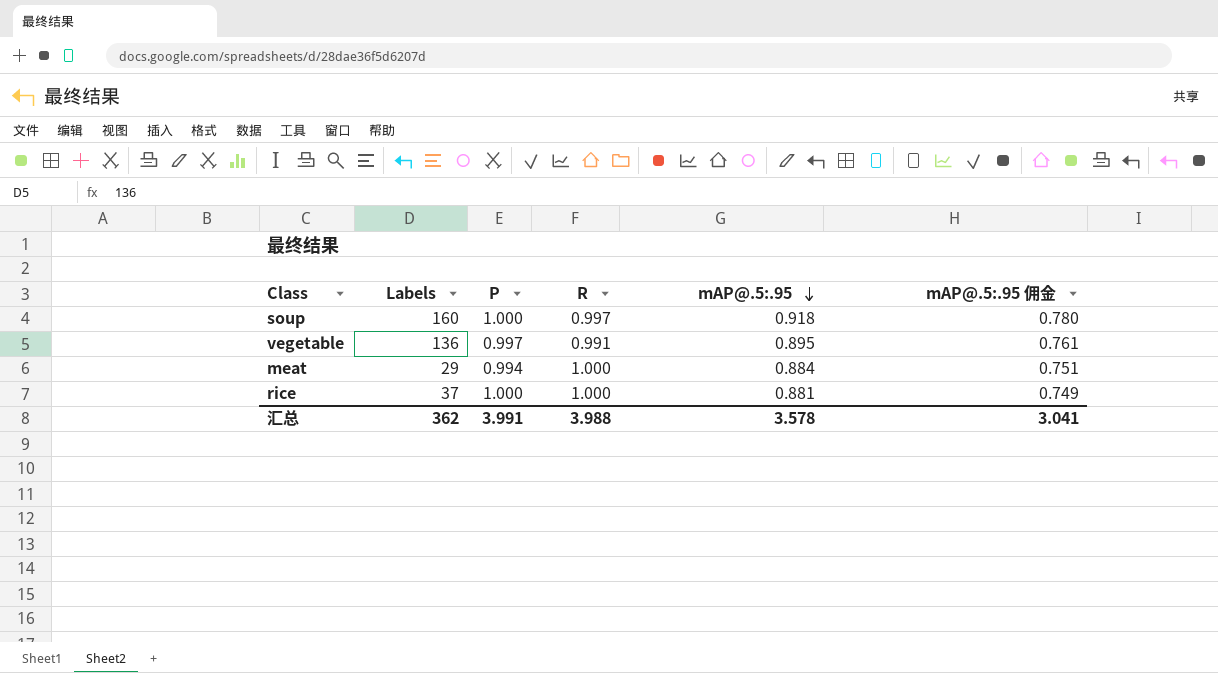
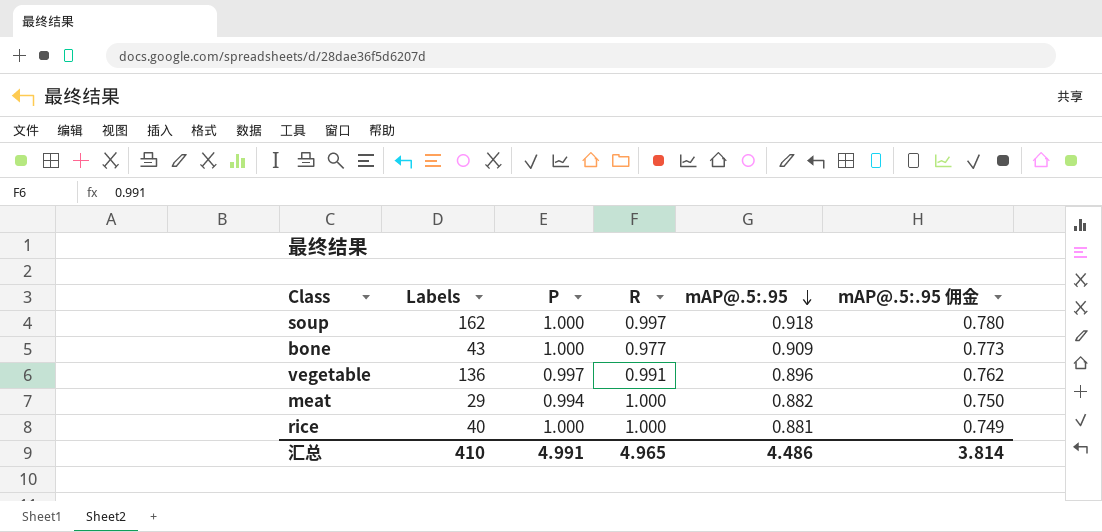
soup | Labels: 160 -> 162
row bone: none -> 43 | 1.000 | 0.977 | 0.909 | 0.773
vegetable | mAP@.5:.95: 0.895 -> 0.896
vegetable | mAP@.5:.95 佣金: 0.761 -> 0.762
meat | mAP@.5:.95: 0.884 -> 0.882
meat | mAP@.5:.95 佣金: 0.751 -> 0.750
rice | Labels: 37 -> 40
汇总 | Labels: 362 -> 410
汇总 | P: 3.991 -> 4.991
汇总 | R: 3.988 -> 4.965
汇总 | mAP@.5:.95: 3.578 -> 4.486
汇总 | mAP@.5:.95 佣金: 3.041 -> 3.814

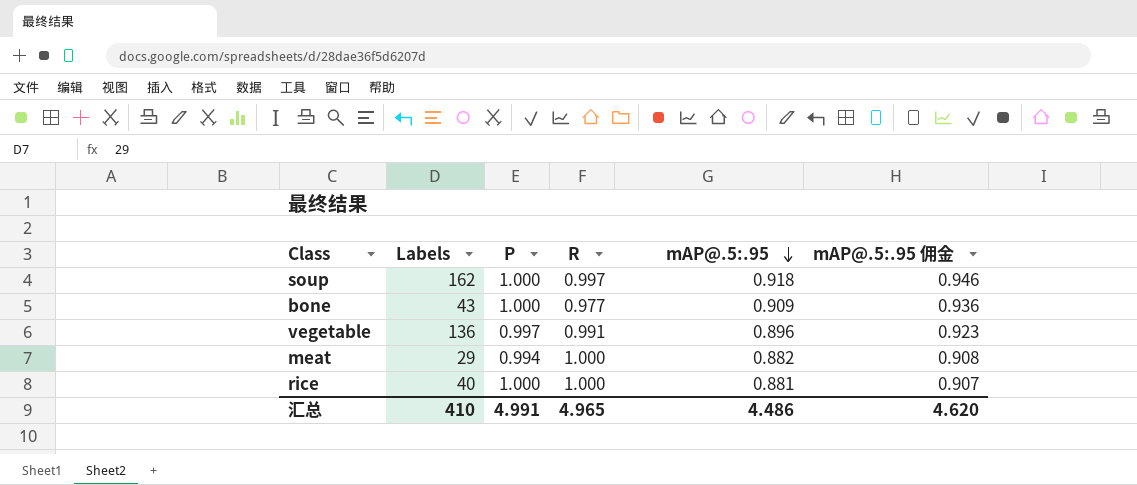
column mAP@.5:.95 佣金 | formula: [mAP@.5:.95] * 0.85 -> [mAP@.5:.95] * 1.03
汇总 | mAP@.5:.95 佣金: 3.814 -> 4.620

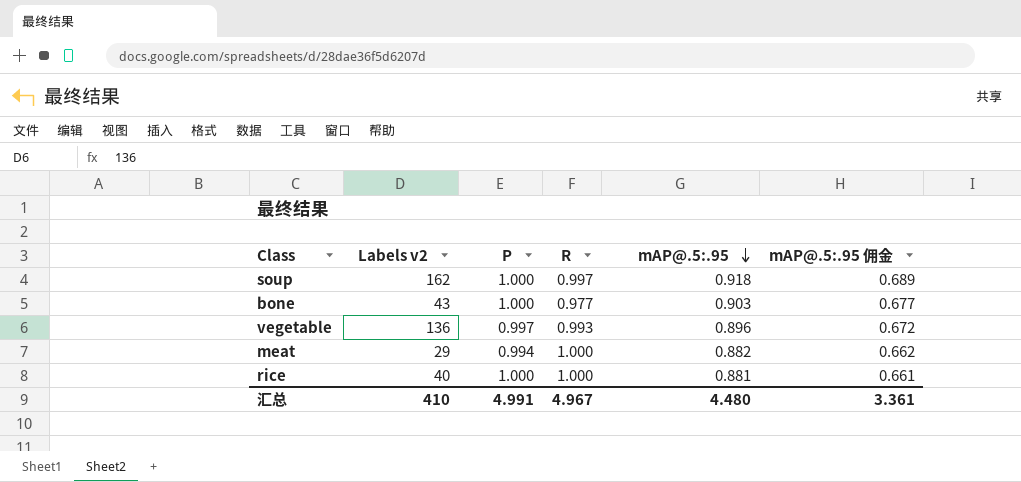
column name: Labels -> Labels v2
column mAP@.5:.95 佣金 | formula: [mAP@.5:.95] * 1.03 -> [mAP@.5:.95] * 0.75
bone | mAP@.5:.95: 0.909 -> 0.903
vegetable | R: 0.991 -> 0.993
汇总 | R: 4.965 -> 4.967
汇总 | mAP@.5:.95: 4.486 -> 4.480
汇总 | mAP@.5:.95 佣金: 4.620 -> 3.361

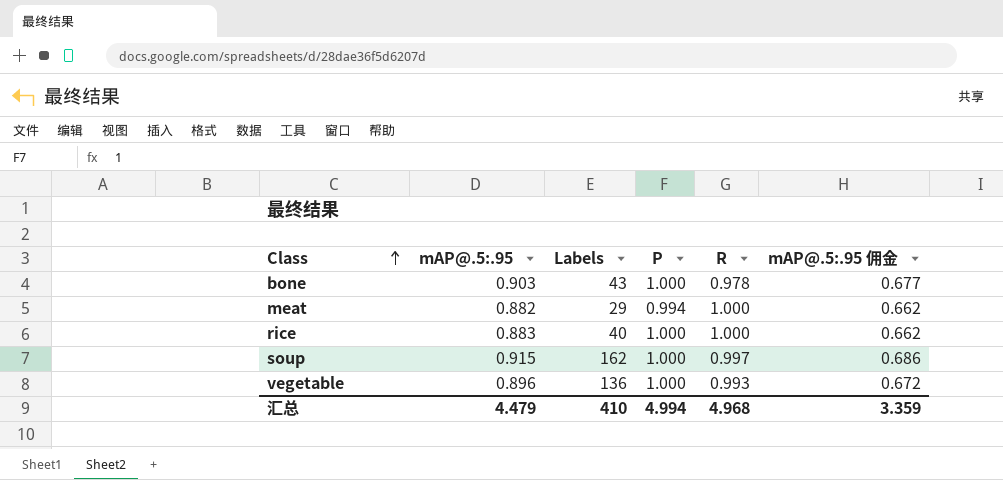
row order: mAP@.5:.95 descending -> Class ascending
column mAP@.5:.95 | position: 5 -> 2
column name: Labels v2 -> Labels
bone | R: 0.977 -> 0.978
rice | mAP@.5:.95: 0.881 -> 0.883
rice | mAP@.5:.95 佣金: 0.661 -> 0.662
soup | mAP@.5:.95: 0.918 -> 0.915
soup | mAP@.5:.95 佣金: 0.689 -> 0.686
vegetable | P: 0.997 -> 1.000
汇总 | mAP@.5:.95: 4.480 -> 4.479
汇总 | P: 4.991 -> 4.994
汇总 | R: 4.967 -> 4.968
汇总 | mAP@.5:.95 佣金: 3.361 -> 3.359

